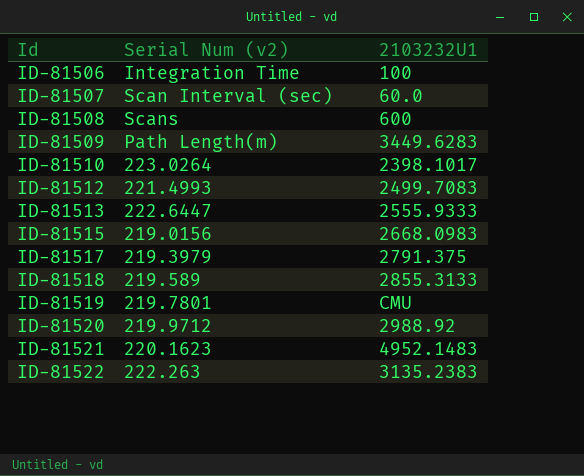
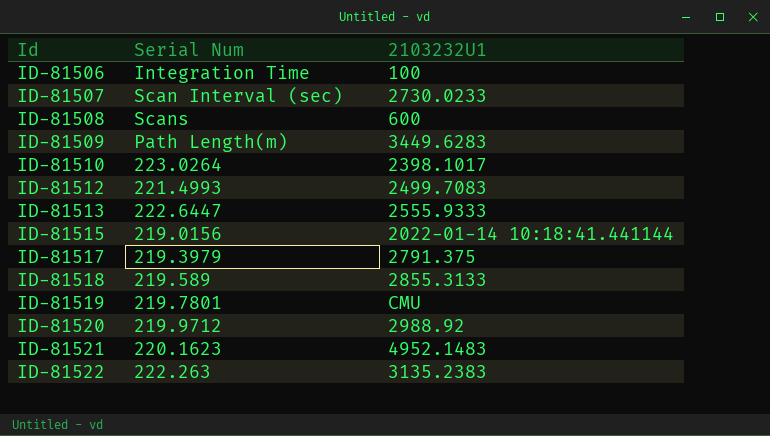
column name: Serial Num (v2) -> Serial Num
ID-81507 | 2103232U1: 60.0 -> 2730.0233
ID-81515 | 2103232U1: 2668.0983 -> 2022-01-14 10:18:41.441144

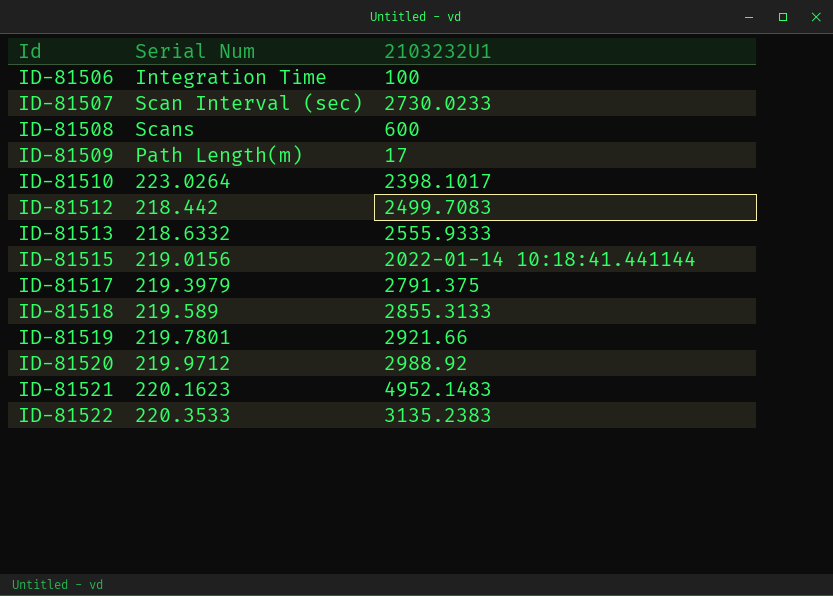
ID-81509 | 2103232U1: 3449.6283 -> 17
ID-81512 | Serial Num: 221.4993 -> 218.442
ID-81513 | Serial Num: 222.6447 -> 218.6332
ID-81519 | 2103232U1: CMU -> 2921.66
ID-81522 | Serial Num: 222.263 -> 220.3533

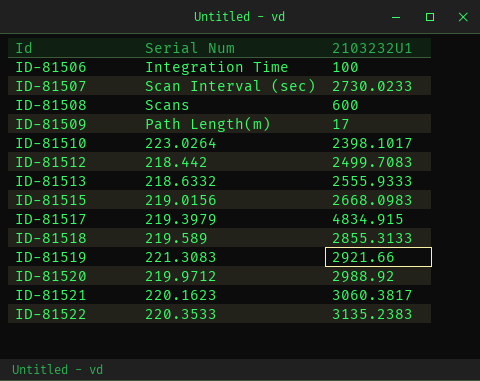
ID-81515 | 2103232U1: 2022-01-14 10:18:41.441144 -> 2668.0983
ID-81517 | 2103232U1: 2791.375 -> 4834.915
ID-81519 | Serial Num: 219.7801 -> 221.3083
ID-81521 | 2103232U1: 4952.1483 -> 3060.3817

